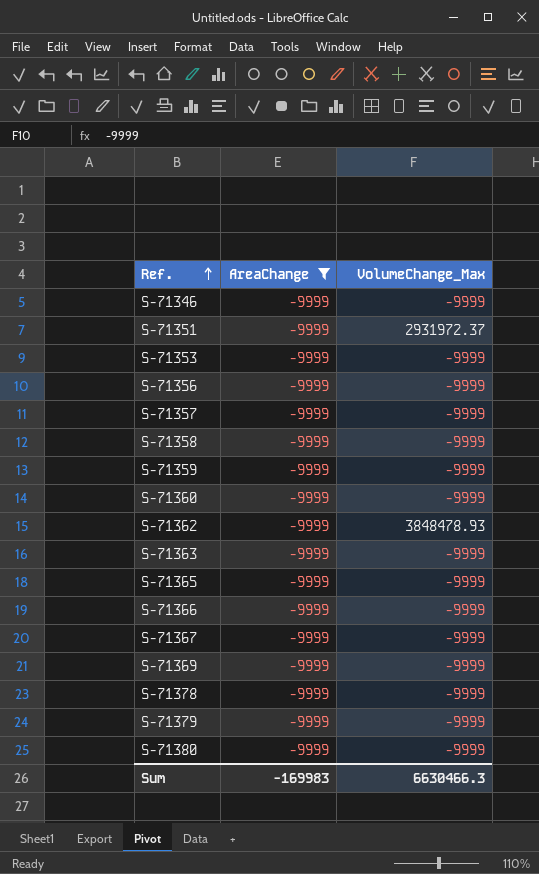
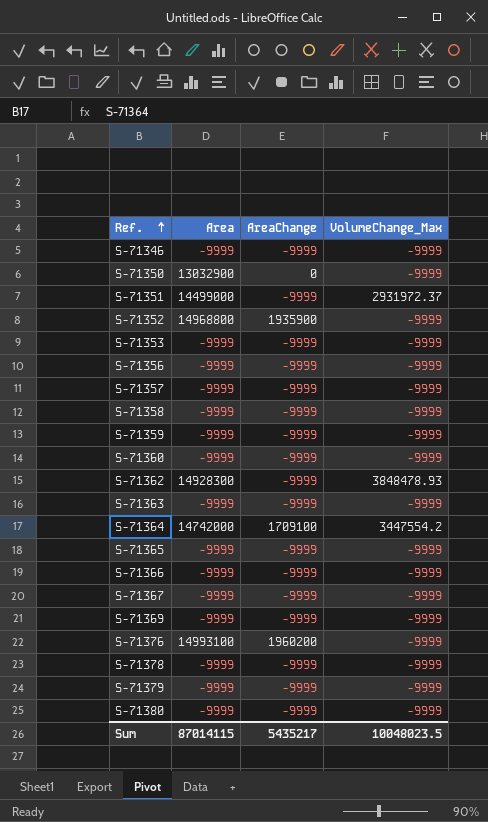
filter: AreaChange = -9999 -> none
column Area | position: none -> 2
Sum | AreaChange: -169983 -> 5435217
Sum | VolumeChange_Max: 6630466.3 -> 10048023.5

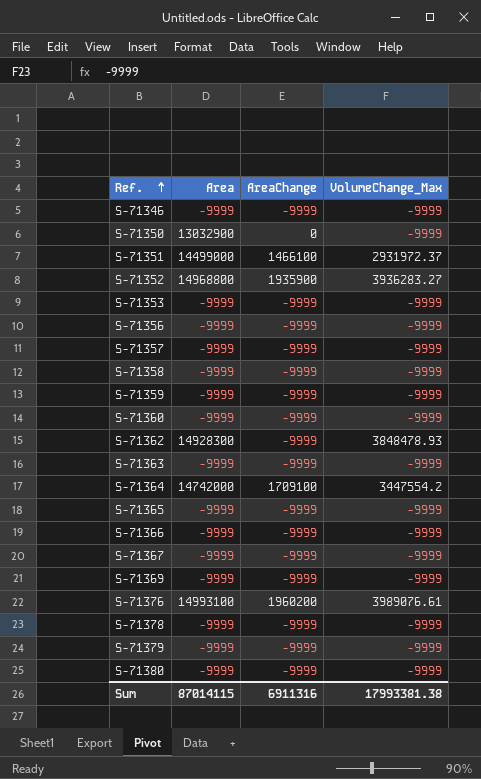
S-71351 | AreaChange: -9999 -> 1466100
S-71352 | VolumeChange_Max: -9999 -> 3936283.27
S-71376 | VolumeChange_Max: -9999 -> 3989076.61
Sum | AreaChange: 5435217 -> 6911316
Sum | VolumeChange_Max: 10048023.5 -> 17993381.38

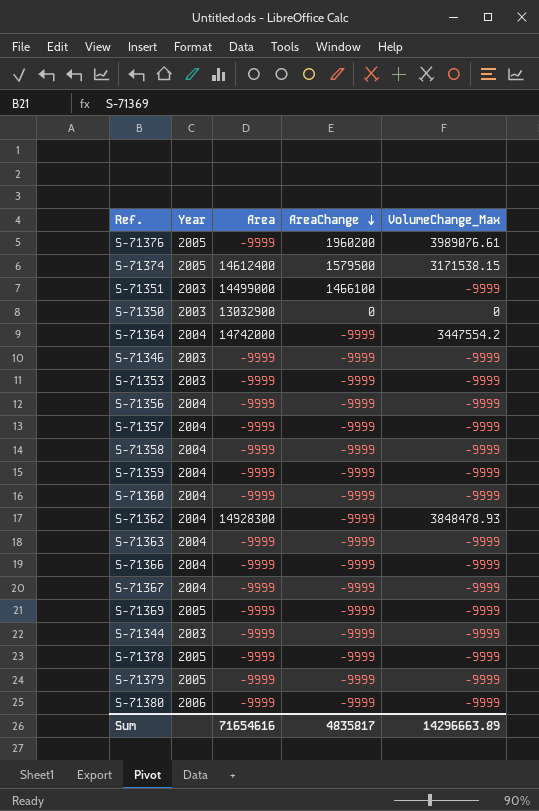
row order: Ref. ascending -> AreaChange descending
column Year | position: none -> 2
row S-71352: 14968800 | 1935900 | 3936283.27 -> none
row S-71365: -9999 | -9999 | -9999 -> none
S-71376 | Area: 14993100 -> -9999
row S-71374: none -> 2005 | 14612400 | 1579500 | 3171538.15
S-71351 | VolumeChange_Max: 2931972.37 -> -9999
S-71350 | VolumeChange_Max: -9999 -> 0
S-71364 | AreaChange: 1709100 -> -9999
row S-71344: none -> 2003 | -9999 | -9999 | -9999
Sum | Area: 87014115 -> 71654616
Sum | AreaChange: 6911316 -> 4835817
Sum | VolumeChange_Max: 17993381.38 -> 14296663.89

